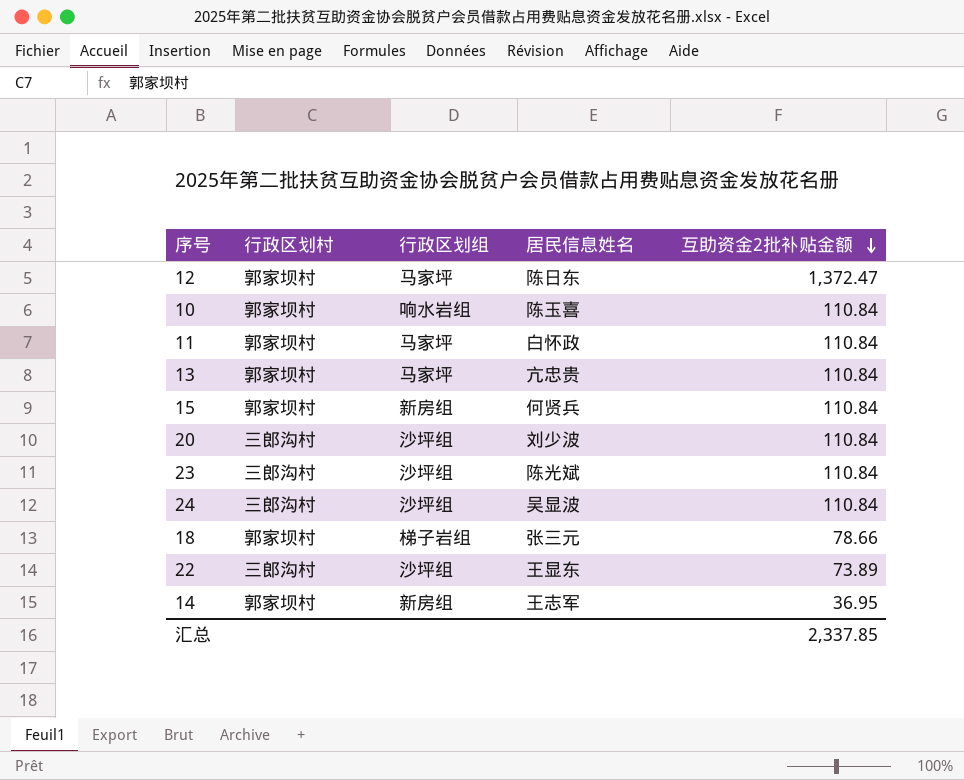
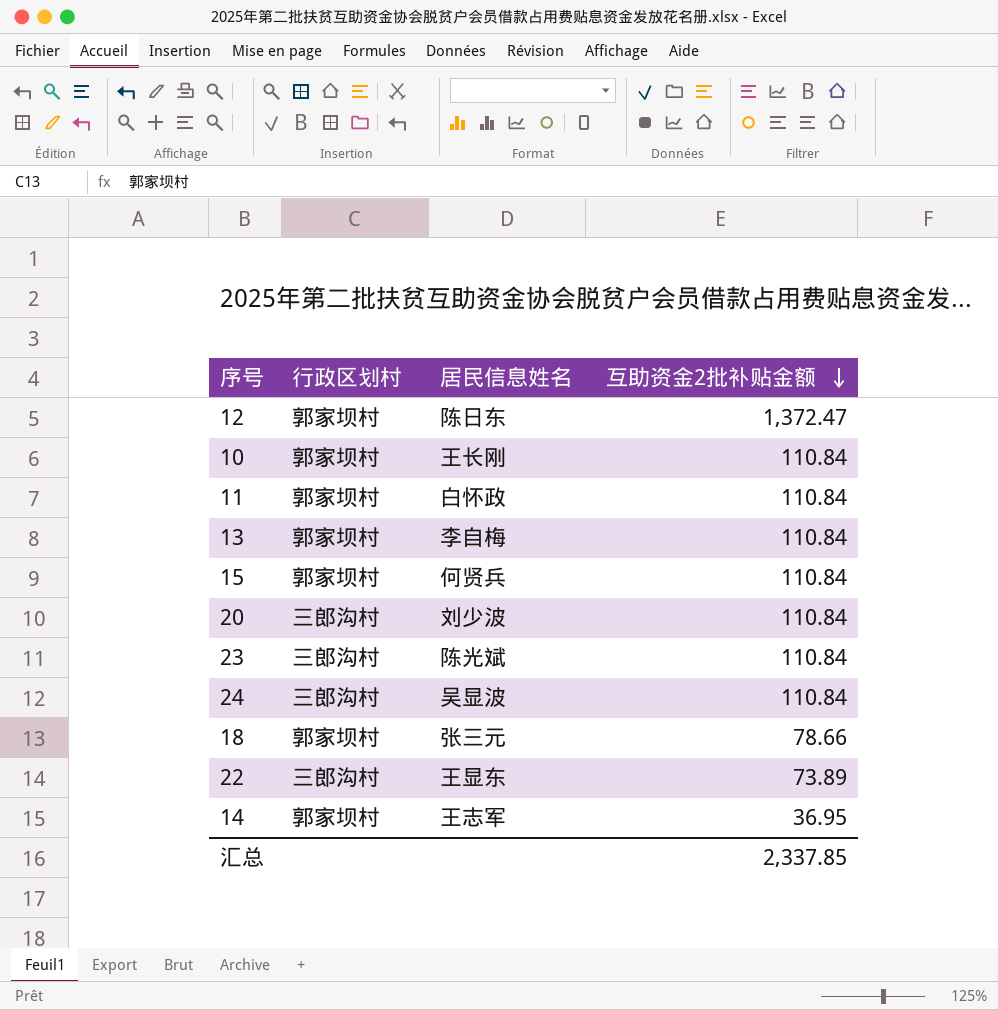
column 行政区划组 | position: 3 -> none
10 | 居民信息姓名: 陈玉喜 -> 王长刚
13 | 居民信息姓名: 亢忠贵 -> 李自梅

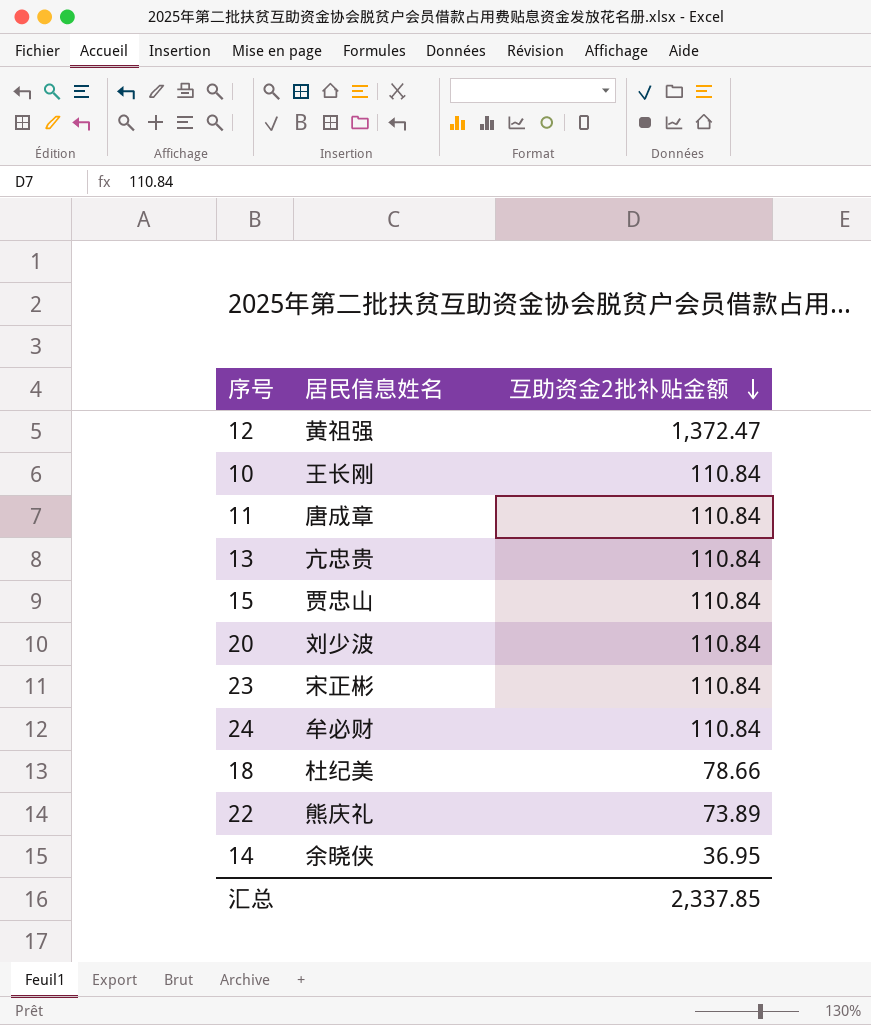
column 行政区划村 | position: 2 -> none
12 | 居民信息姓名: 陈日东 -> 黄祖强
11 | 居民信息姓名: 白怀政 -> 唐成章
13 | 居民信息姓名: 李自梅 -> 亢忠贵
15 | 居民信息姓名: 何贤兵 -> 贾忠山
23 | 居民信息姓名: 陈光斌 -> 宋正彬
24 | 居民信息姓名: 吴显波 -> 牟必财
18 | 居民信息姓名: 张三元 -> 杜纪美
22 | 居民信息姓名: 王显东 -> 熊庆礼
14 | 居民信息姓名: 王志军 -> 余晓侠

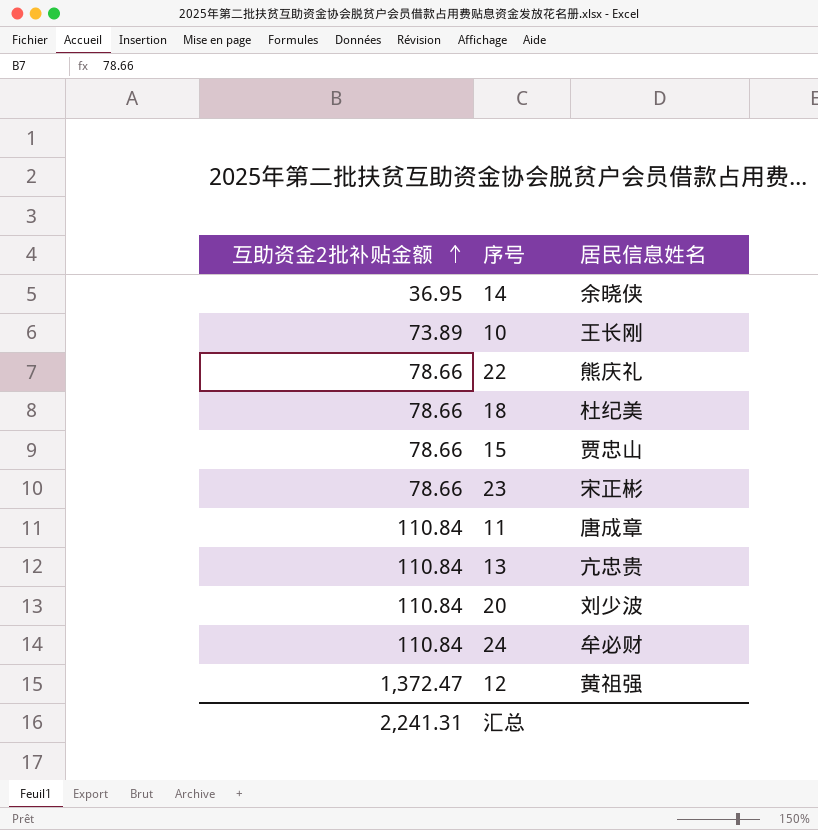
row order: 互助资金2批补贴金额 descending -> 互助资金2批补贴金额 ascending
column 互助资金2批补贴金额 | position: 3 -> 1
10 | 互助资金2批补贴金额: 110.84 -> 73.89
22 | 互助资金2批补贴金额: 73.89 -> 78.66
15 | 互助资金2批补贴金额: 110.84 -> 78.66
23 | 互助资金2批补贴金额: 110.84 -> 78.66
汇总 | 互助资金2批补贴金额: 2,337.85 -> 2,241.31

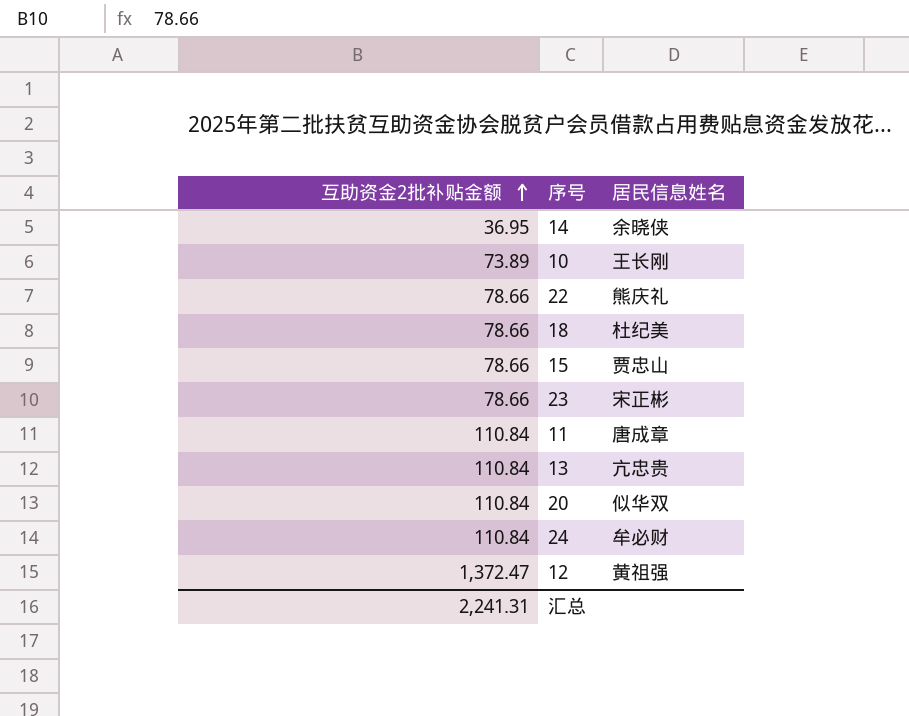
20 | 居民信息姓名: 刘少波 -> 似华双

